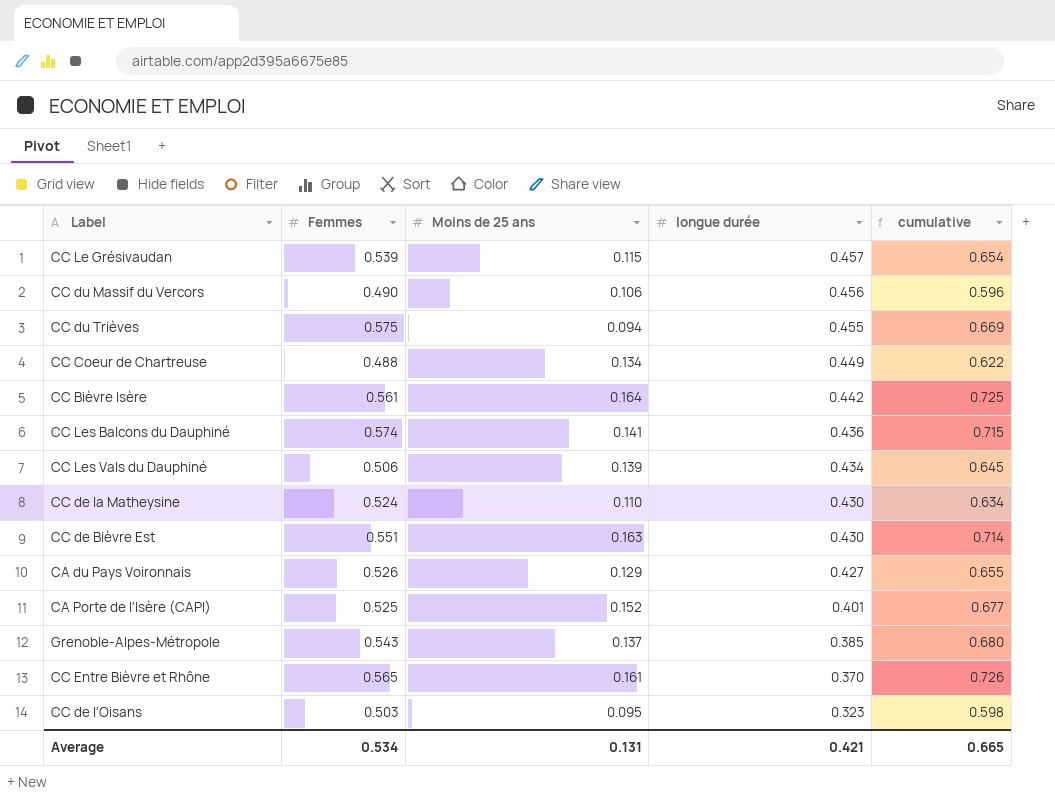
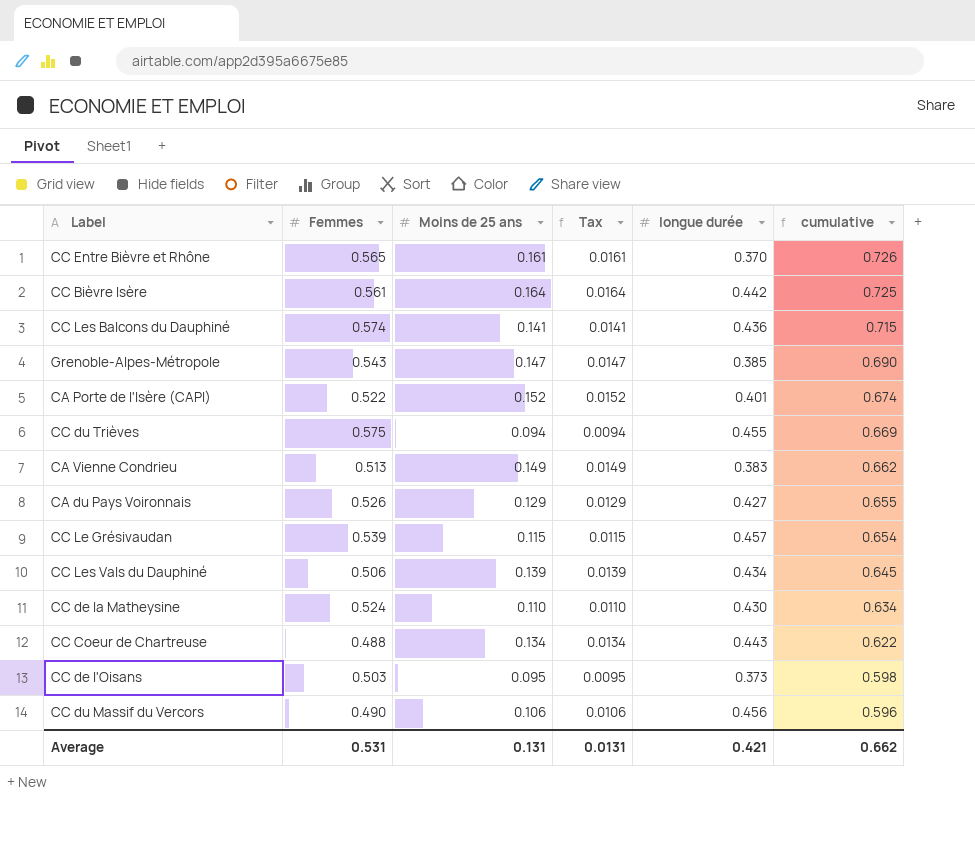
row order: longue durée descending -> cumulative descending
column Tax | formula: none -> [Moins de 25 ans] * 0.1
row CC de Bièvre Est: 0.551 | 0.163 | 0.430 | 0.714 -> none
Grenoble-Alpes-Métropole | Moins de 25 ans: 0.137 -> 0.147
Grenoble-Alpes-Métropole | cumulative: 0.680 -> 0.690
CA Porte de l'Isère (CAPI) | Femmes: 0.525 -> 0.522
CA Porte de l'Isère (CAPI) | cumulative: 0.677 -> 0.674
row CA Vienne Condrieu: none -> 0.513 | 0.149 | 0.0149 | 0.383 | 0.662
CC Coeur de Chartreuse | longue durée: 0.449 -> 0.443
CC de l'Oisans | longue durée: 0.323 -> 0.373
Average | Femmes: 0.534 -> 0.531
Average | cumulative: 0.665 -> 0.662

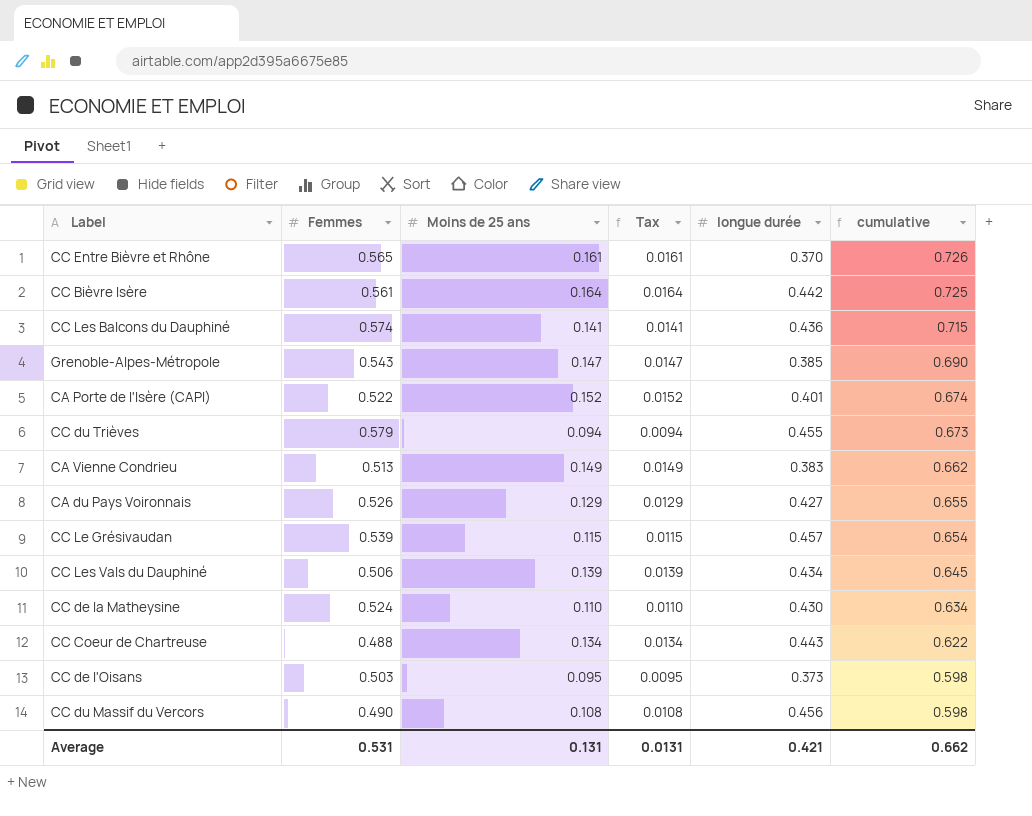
CC du Trièves | Femmes: 0.575 -> 0.579
CC du Trièves | cumulative: 0.669 -> 0.673
CC du Massif du Vercors | Moins de 25 ans: 0.106 -> 0.108
CC du Massif du Vercors | Tax: 0.0106 -> 0.0108
CC du Massif du Vercors | cumulative: 0.596 -> 0.598

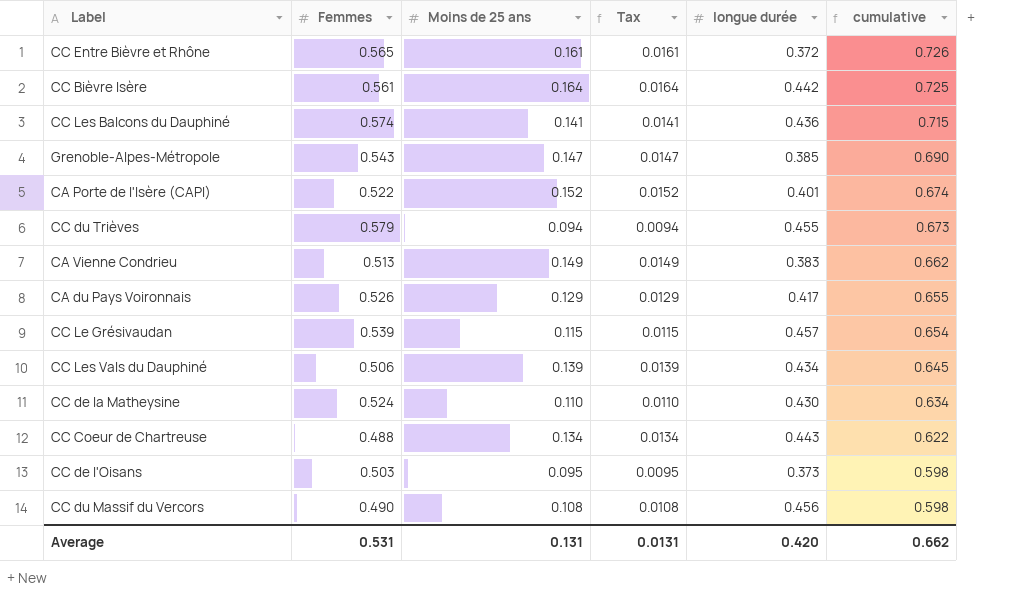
CC Entre Bièvre et Rhône | longue durée: 0.370 -> 0.372
CA du Pays Voironnais | longue durée: 0.427 -> 0.417
Average | longue durée: 0.421 -> 0.420

